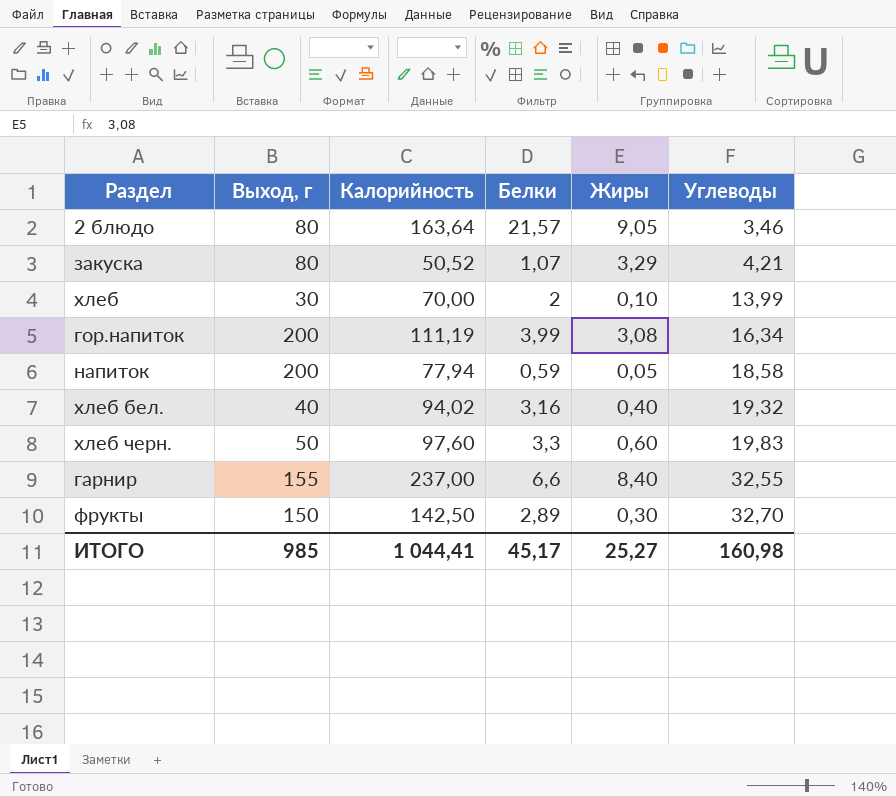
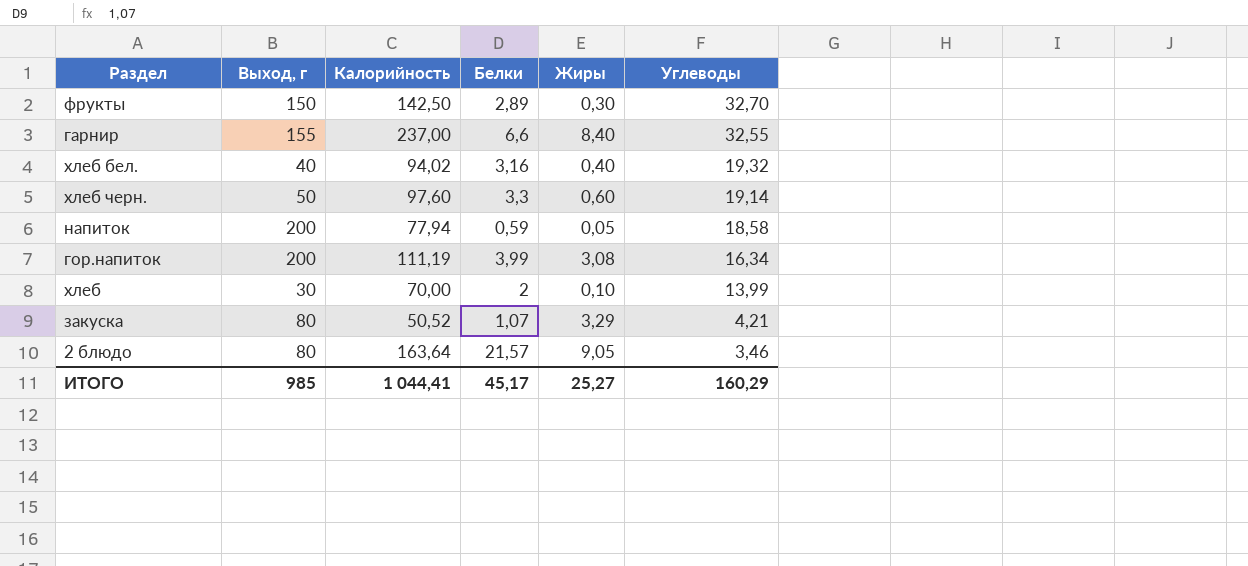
row order: Углеводы ascending -> Углеводы descending
хлеб черн. | Углеводы: 19,83 -> 19,14
ИТОГО | Углеводы: 160,98 -> 160,29

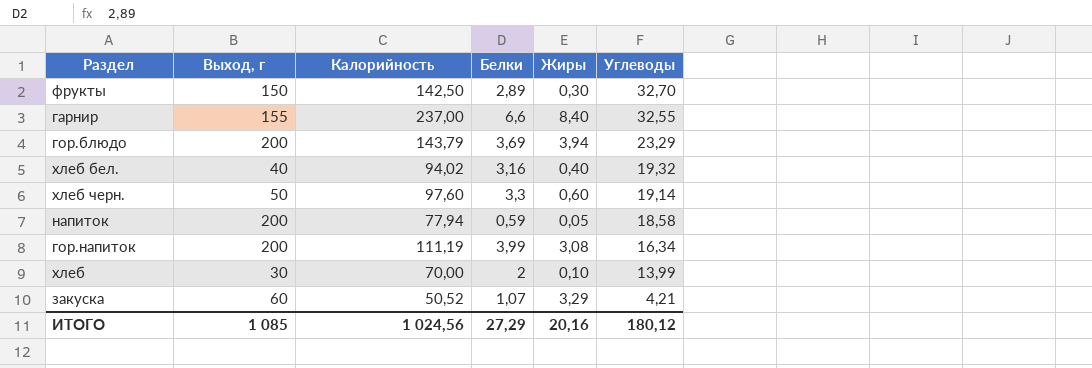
row 2 блюдо: 80 | 163,64 | 21,57 | 9,05 | 3,46 -> none
row гор.блюдо: none -> 200 | 143,79 | 3,69 | 3,94 | 23,29
закуска | Выход, г: 80 -> 60
ИТОГО | Выход, г: 985 -> 1 085
ИТОГО | Калорийность: 1 044,41 -> 1 024,56
ИТОГО | Белки: 45,17 -> 27,29
ИТОГО | Жиры: 25,27 -> 20,16
ИТОГО | Углеводы: 160,29 -> 180,12

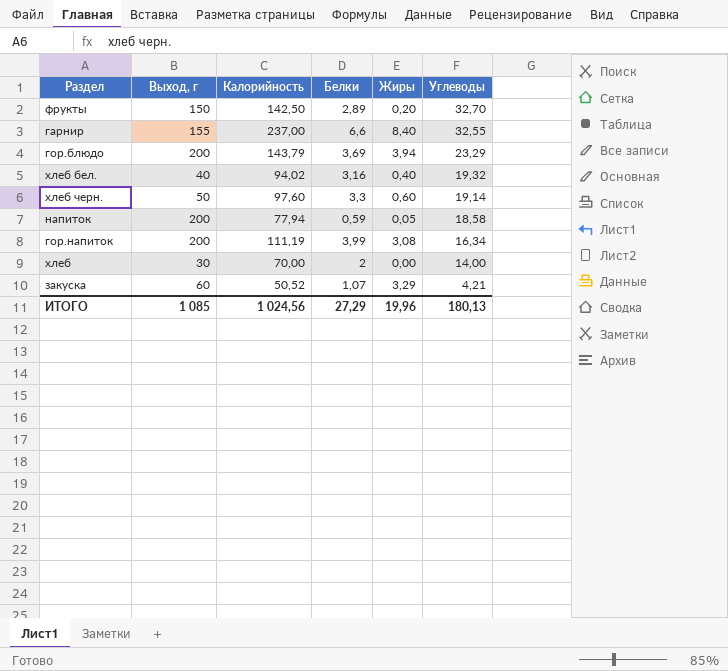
фрукты | Жиры: 0,30 -> 0,20
хлеб | Жиры: 0,10 -> 0,00
хлеб | Углеводы: 13,99 -> 14,00
ИТОГО | Жиры: 20,16 -> 19,96
ИТОГО | Углеводы: 180,12 -> 180,13

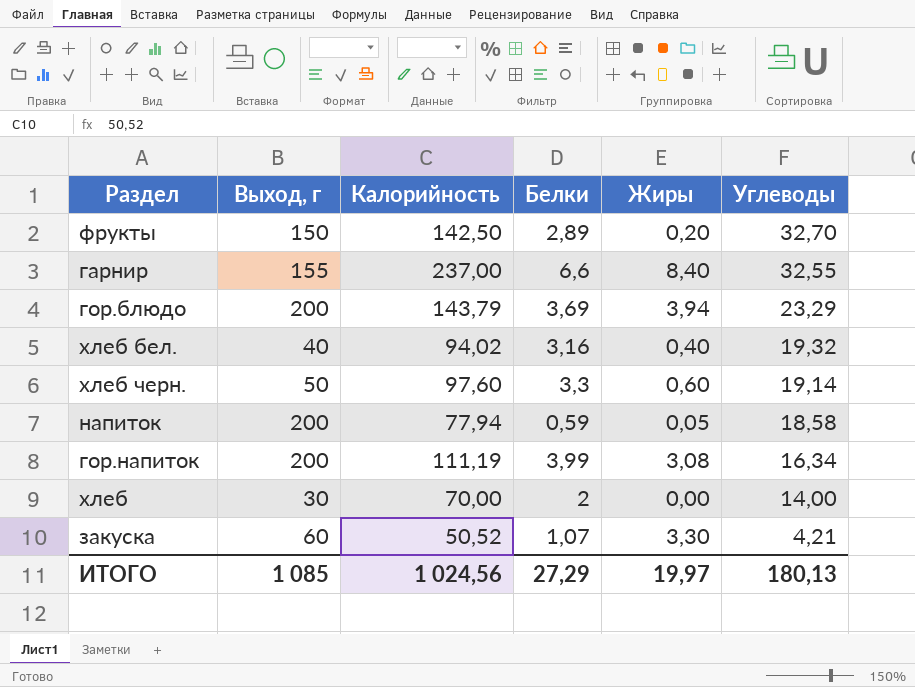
закуска | Жиры: 3,29 -> 3,30
ИТОГО | Жиры: 19,96 -> 19,97

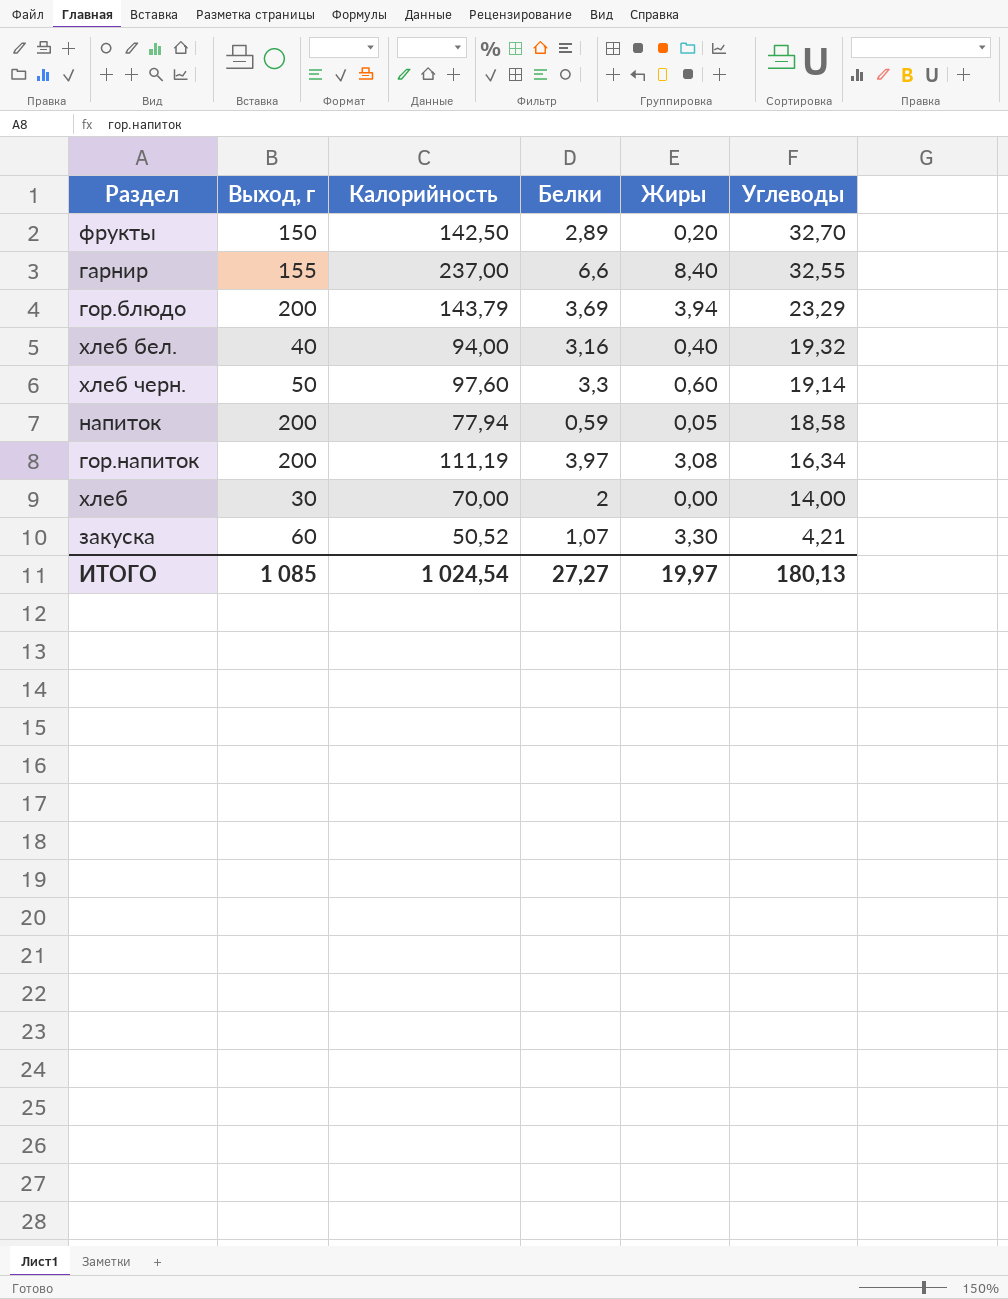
хлеб бел. | Калорийность: 94,02 -> 94,00
гор.напиток | Белки: 3,99 -> 3,97
ИТОГО | Калорийность: 1 024,56 -> 1 024,54
ИТОГО | Белки: 27,29 -> 27,27

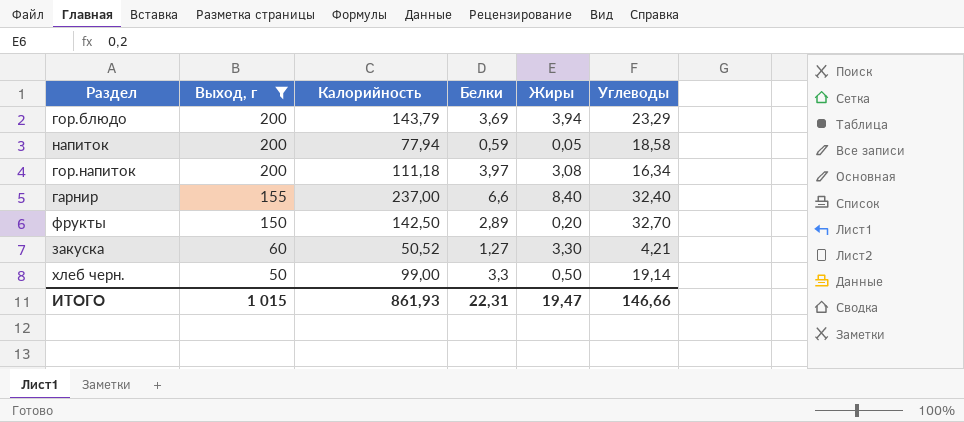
filter: none -> Выход, г >= 50
row order: Углеводы descending -> Выход, г descending
гор.напиток | Калорийность: 111,19 -> 111,18
гарнир | Углеводы: 32,55 -> 32,40
закуска | Белки: 1,07 -> 1,27
хлеб черн. | Калорийность: 97,60 -> 99,00
хлеб черн. | Жиры: 0,60 -> 0,50
ИТОГО | Выход, г: 1 085 -> 1 015
ИТОГО | Калорийность: 1 024,54 -> 861,93
ИТОГО | Белки: 27,27 -> 22,31
ИТОГО | Жиры: 19,97 -> 19,47
ИТОГО | Углеводы: 180,13 -> 146,66

